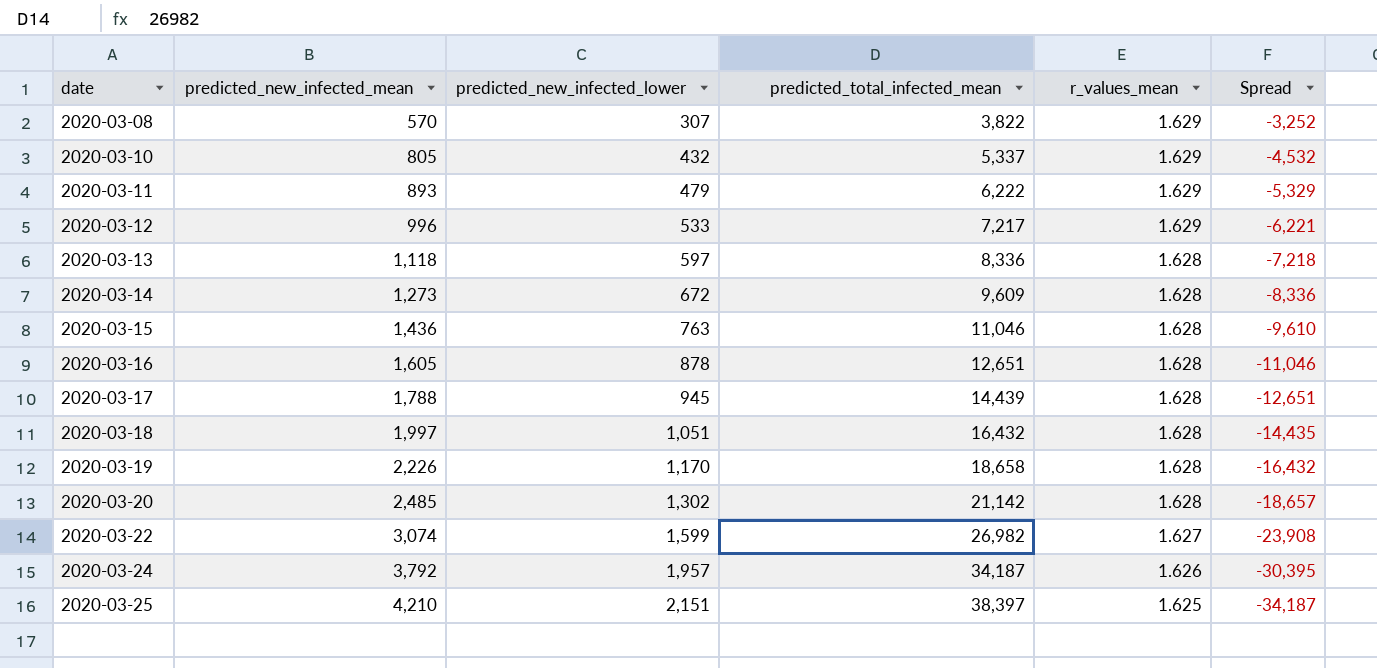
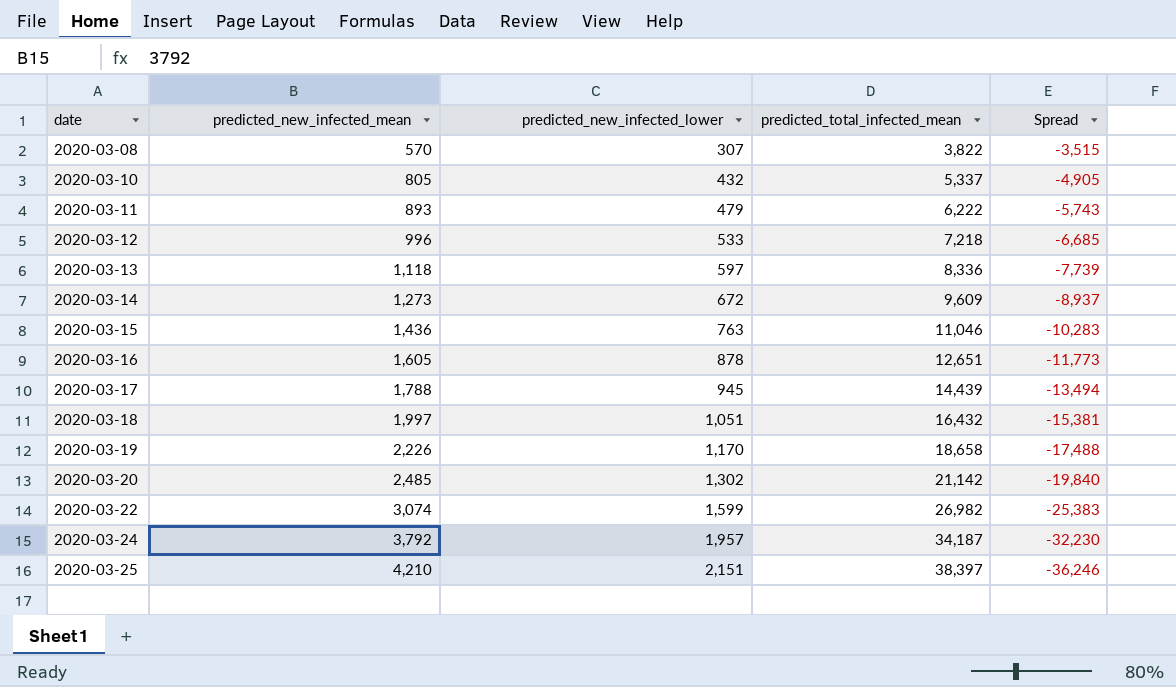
column r_values_mean | position: 5 -> none
column Spread | formula: [predicted_new_infected_mean] - [predicted_total_infected_mean] -> [predicted_new_infected_lower] - [predicted_total_infected_mean]
2020-03-12 | predicted_total_infected_mean: 7,217 -> 7,218

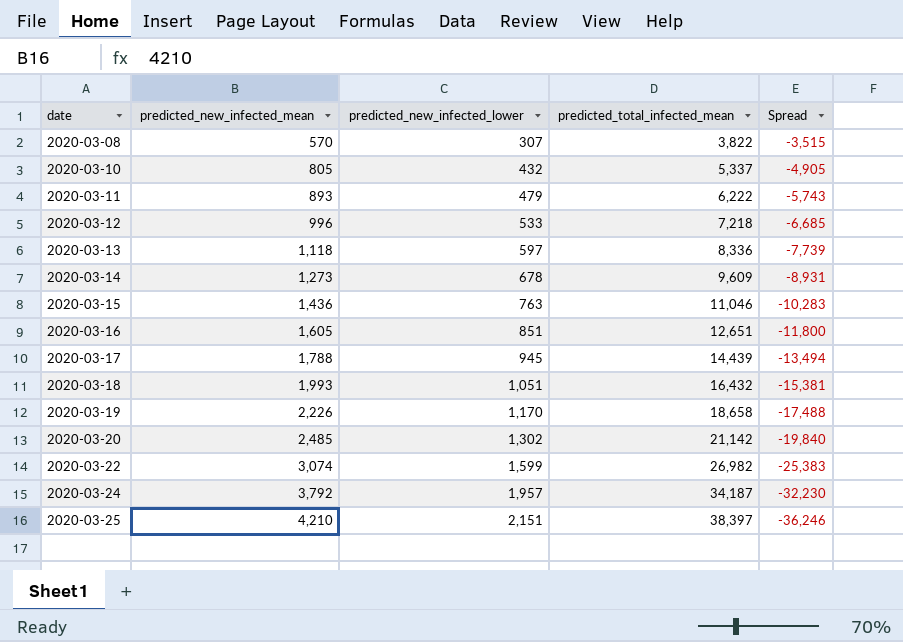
2020-03-14 | predicted_new_infected_lower: 672 -> 678
2020-03-14 | Spread: -8,937 -> -8,931
2020-03-16 | predicted_new_infected_lower: 878 -> 851
2020-03-16 | Spread: -11,773 -> -11,800
2020-03-18 | predicted_new_infected_mean: 1,997 -> 1,993

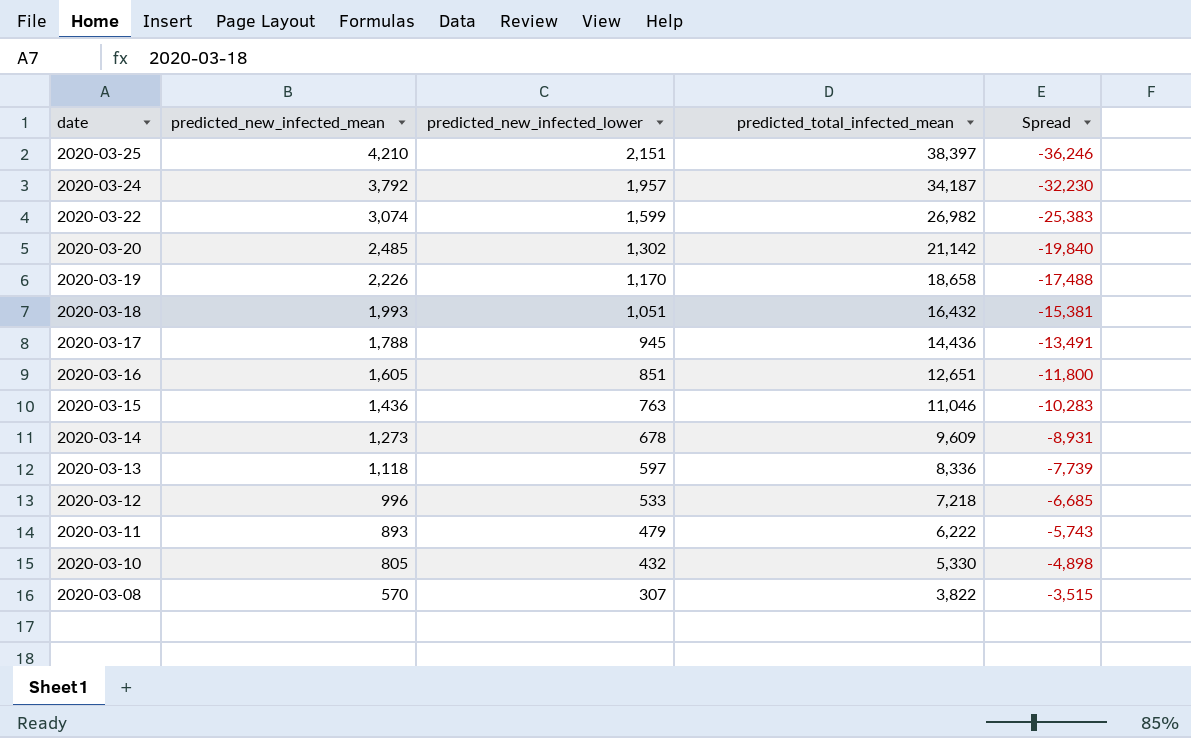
row order: date ascending -> date descending
2020-03-17 | predicted_total_infected_mean: 14,439 -> 14,436
2020-03-17 | Spread: -13,494 -> -13,491
2020-03-10 | predicted_total_infected_mean: 5,337 -> 5,330
2020-03-10 | Spread: -4,905 -> -4,898

